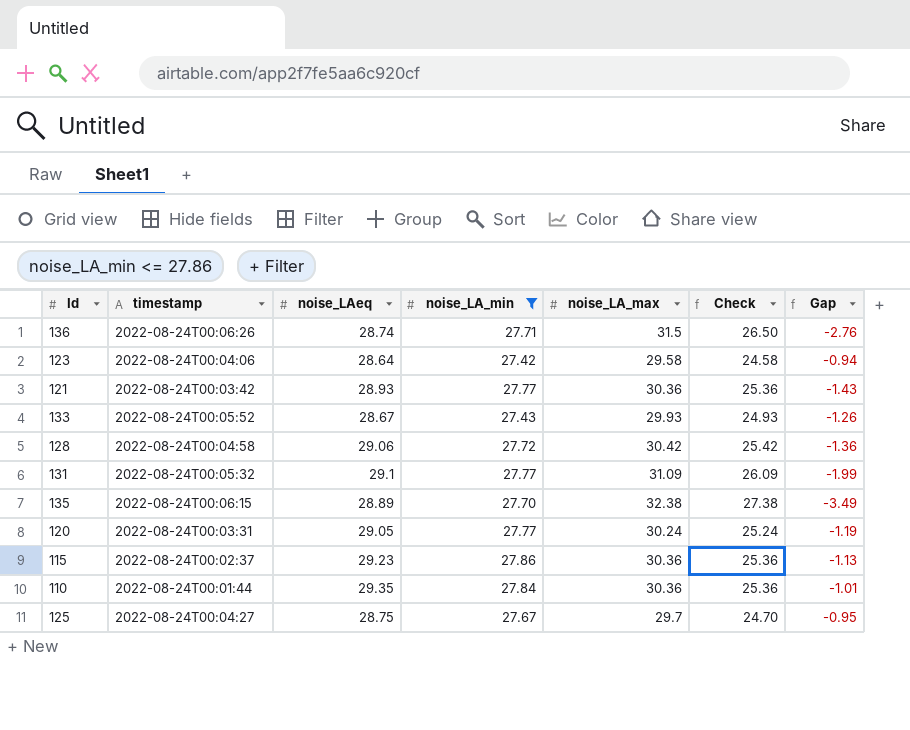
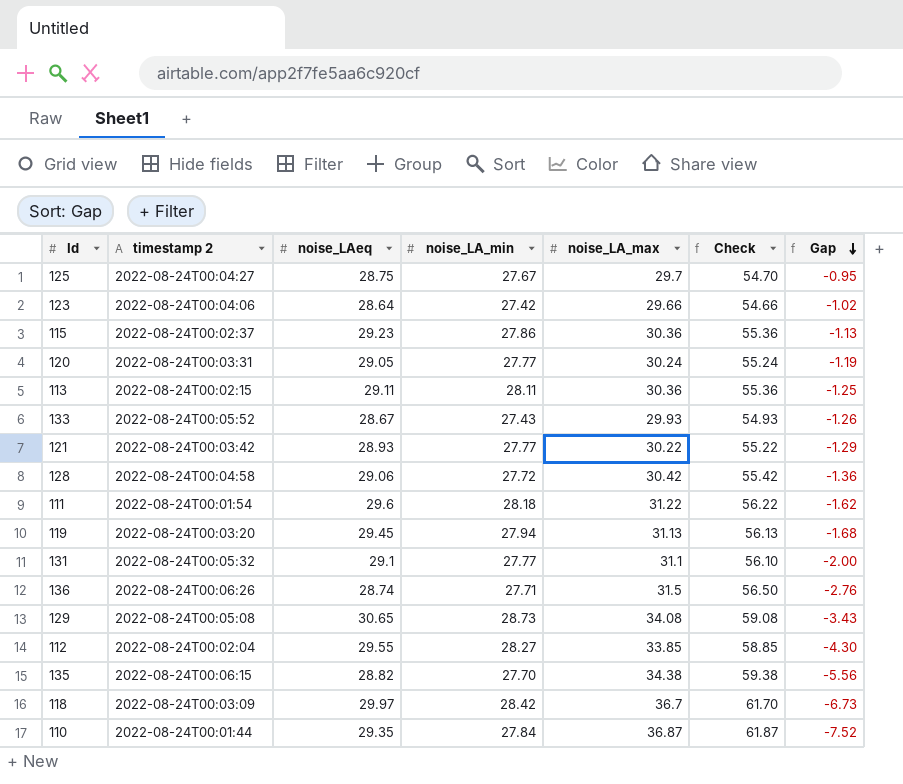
filter: noise_LA_min <= 27.86 -> none
row order: none -> Gap descending
column name: timestamp -> timestamp 2
column Check | formula: [noise_LA_max] - 5 -> [noise_LA_max] + 25
123 | noise_LA_max: 29.58 -> 29.66
123 | Gap: -0.94 -> -1.02
121 | noise_LA_max: 30.36 -> 30.22
121 | Gap: -1.43 -> -1.29
131 | noise_LA_max: 31.09 -> 31.1
131 | Gap: -1.99 -> -2.00
135 | noise_LAeq: 28.89 -> 28.82
135 | noise_LA_max: 32.38 -> 34.38
135 | Gap: -3.49 -> -5.56
110 | noise_LA_max: 30.36 -> 36.87
110 | Gap: -1.01 -> -7.52

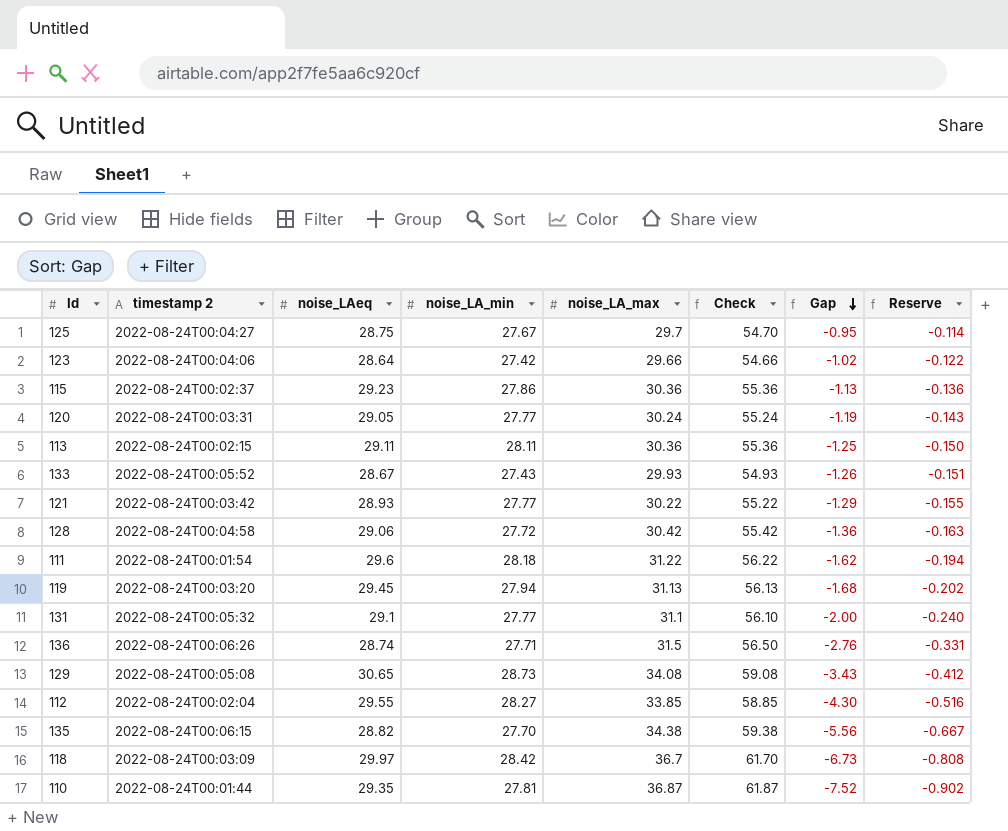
column Reserve | formula: none -> [Gap] * 0.12
110 | noise_LA_min: 27.84 -> 27.81

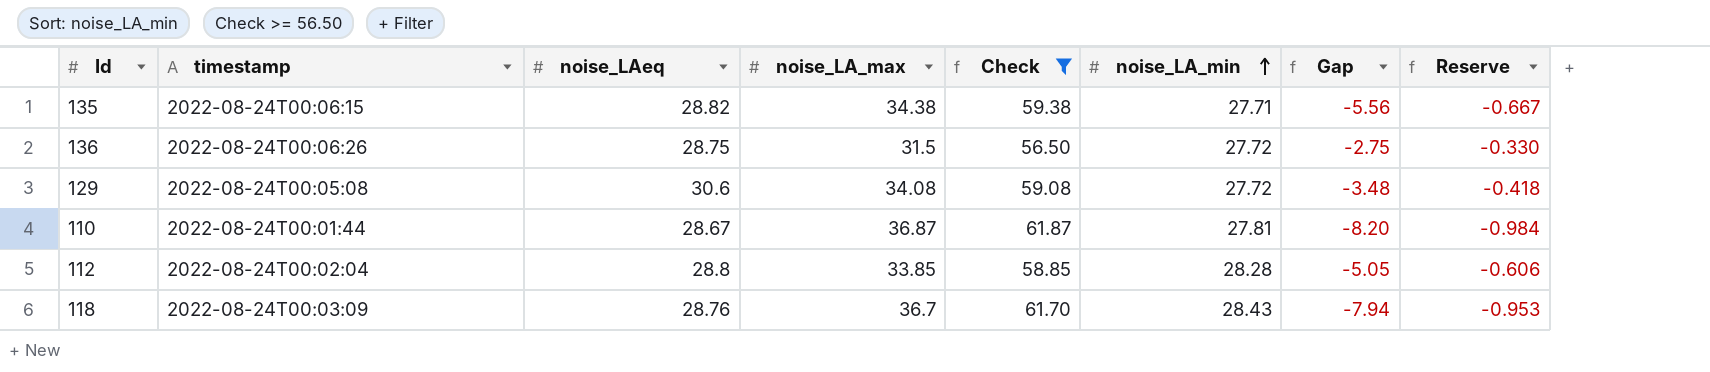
filter: none -> Check >= 56.50
row order: Gap descending -> noise_LA_min ascending
column name: timestamp 2 -> timestamp
column noise_LA_min | position: 4 -> 6
135 | noise_LA_min: 27.70 -> 27.71
136 | noise_LAeq: 28.74 -> 28.75
136 | noise_LA_min: 27.71 -> 27.72
136 | Gap: -2.76 -> -2.75
136 | Reserve: -0.331 -> -0.330
129 | noise_LAeq: 30.65 -> 30.6
129 | noise_LA_min: 28.73 -> 27.72
129 | Gap: -3.43 -> -3.48
129 | Reserve: -0.412 -> -0.418
110 | noise_LAeq: 29.35 -> 28.67
110 | Gap: -7.52 -> -8.20
110 | Reserve: -0.902 -> -0.984
112 | noise_LAeq: 29.55 -> 28.8
112 | noise_LA_min: 28.27 -> 28.28
112 | Gap: -4.30 -> -5.05
112 | Reserve: -0.516 -> -0.606
118 | noise_LAeq: 29.97 -> 28.76
118 | noise_LA_min: 28.42 -> 28.43
118 | Gap: -6.73 -> -7.94
118 | Reserve: -0.808 -> -0.953

